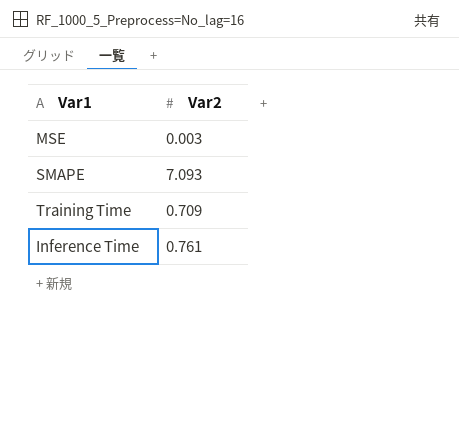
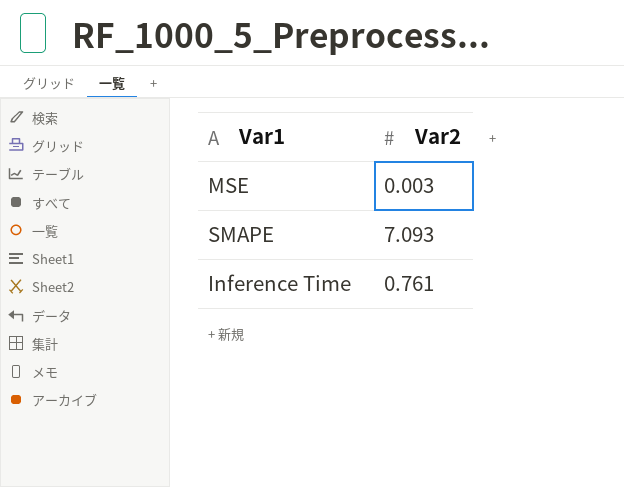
row Training Time: 0.709 -> none

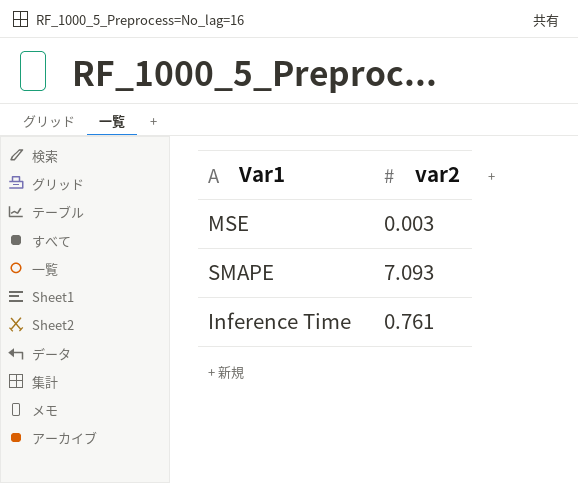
column name: Var2 -> var2

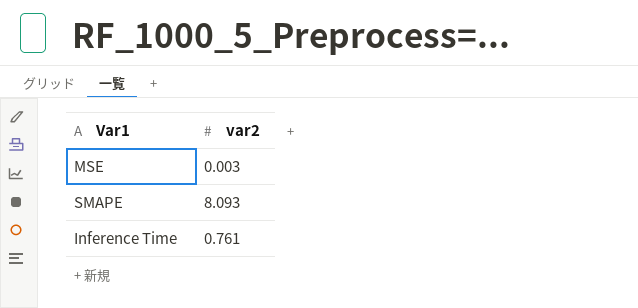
SMAPE | var2: 7.093 -> 8.093

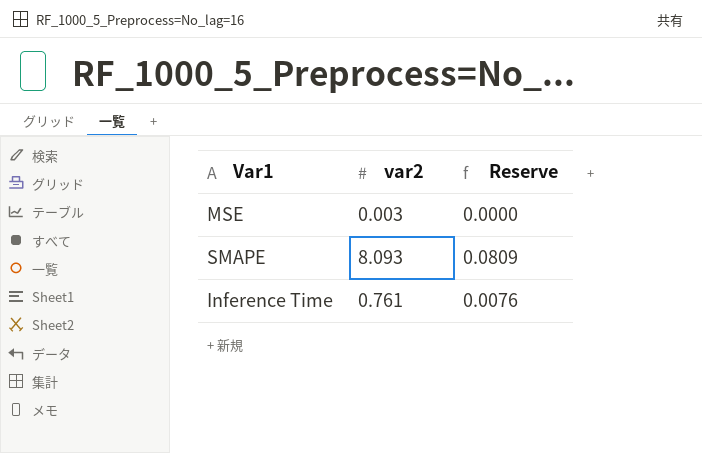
column Reserve | formula: none -> [var2] * 0.01

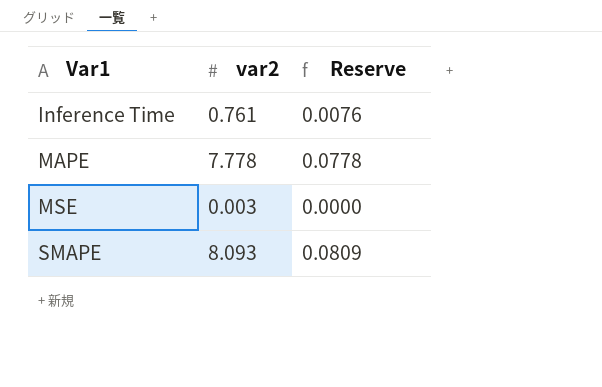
row order: none -> Var1 ascending
row MAPE: none -> 7.778 | 0.0778

